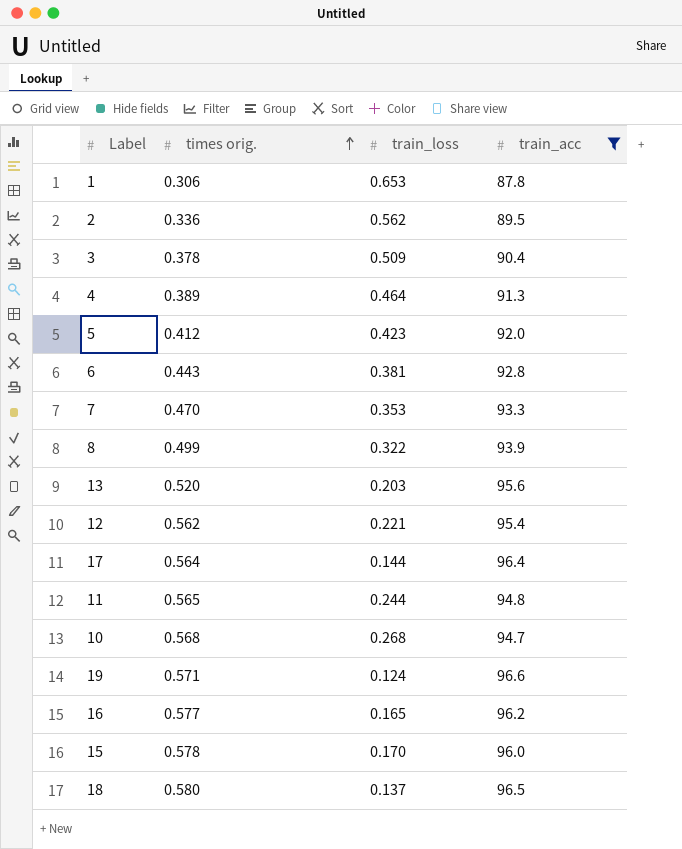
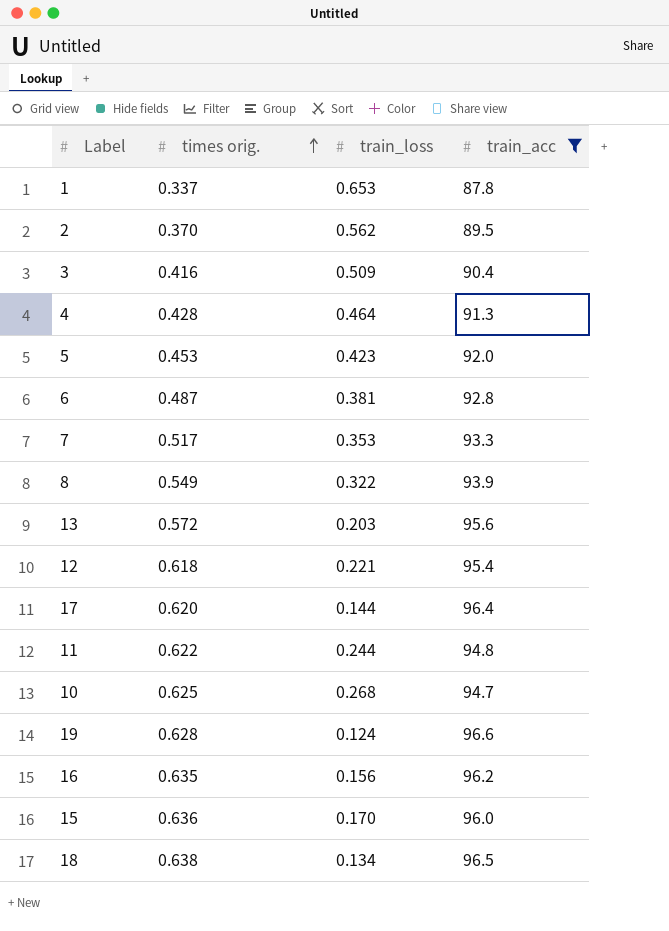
1 | times orig.: 0.306 -> 0.337
2 | times orig.: 0.336 -> 0.370
3 | times orig.: 0.378 -> 0.416
4 | times orig.: 0.389 -> 0.428
5 | times orig.: 0.412 -> 0.453
6 | times orig.: 0.443 -> 0.487
7 | times orig.: 0.470 -> 0.517
8 | times orig.: 0.499 -> 0.549
13 | times orig.: 0.520 -> 0.572
12 | times orig.: 0.562 -> 0.618
17 | times orig.: 0.564 -> 0.620
11 | times orig.: 0.565 -> 0.622
10 | times orig.: 0.568 -> 0.625
19 | times orig.: 0.571 -> 0.628
16 | times orig.: 0.577 -> 0.635
16 | train_loss: 0.165 -> 0.156
15 | times orig.: 0.578 -> 0.636
18 | times orig.: 0.580 -> 0.638
18 | train_loss: 0.137 -> 0.134

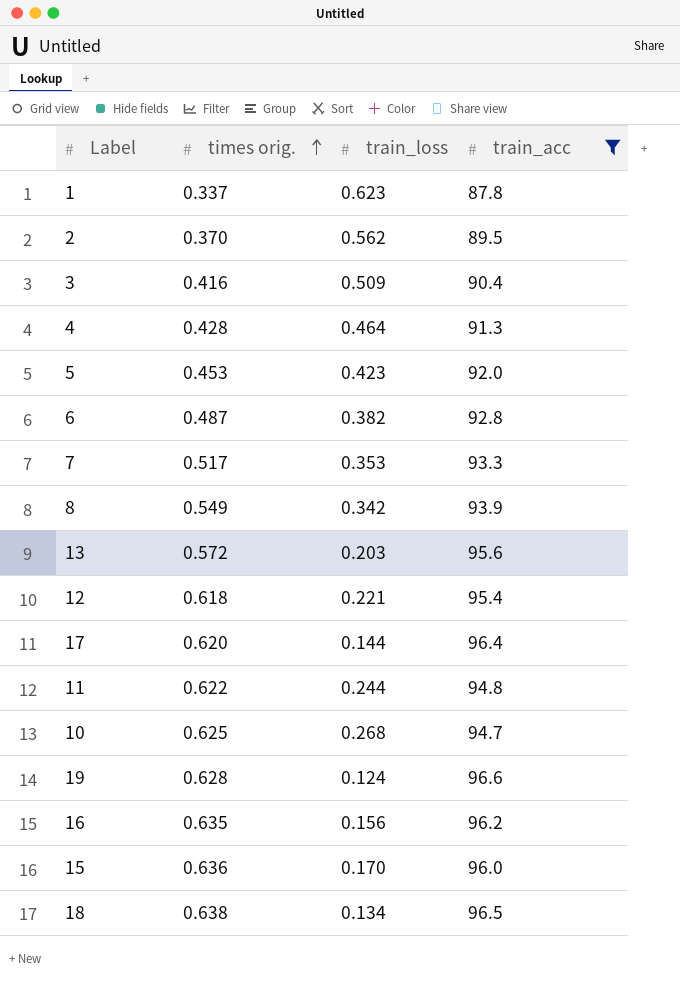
1 | train_loss: 0.653 -> 0.623
6 | train_loss: 0.381 -> 0.382
8 | train_loss: 0.322 -> 0.342

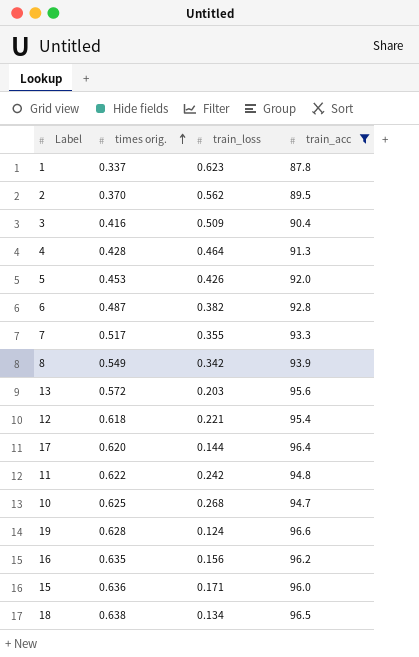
5 | train_loss: 0.423 -> 0.426
7 | train_loss: 0.353 -> 0.355
11 | train_loss: 0.244 -> 0.242
15 | train_loss: 0.170 -> 0.171

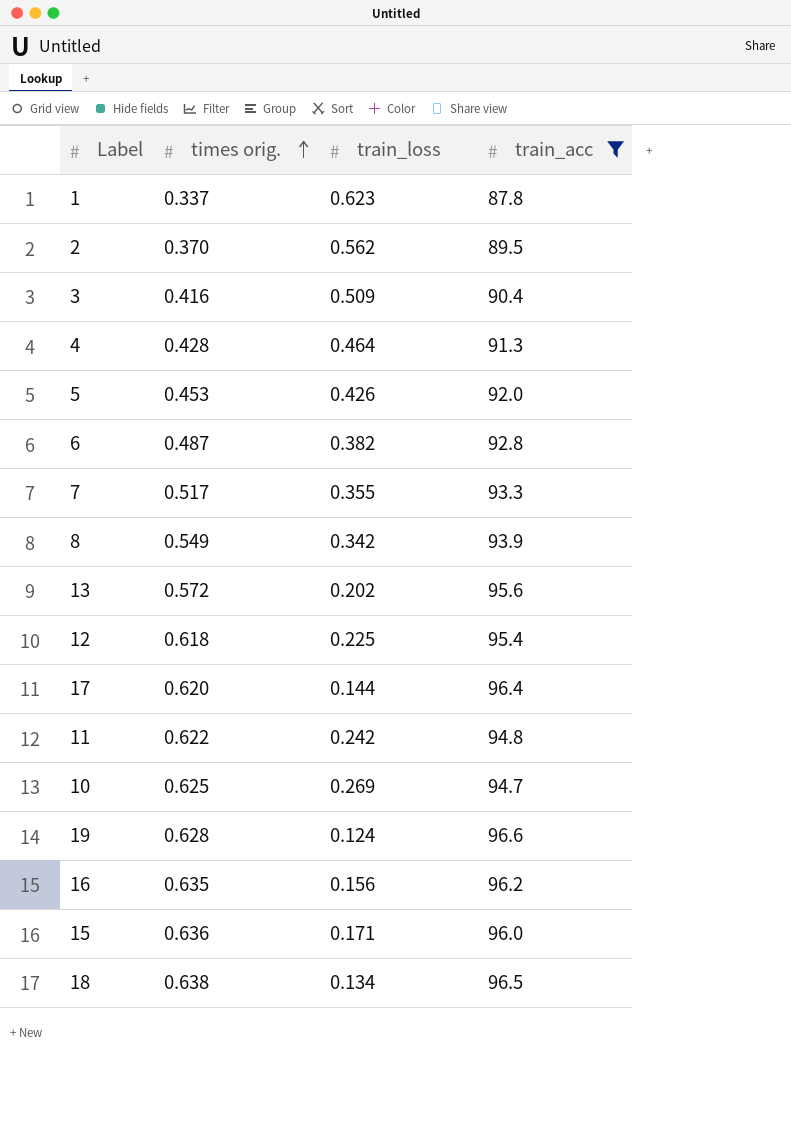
13 | train_loss: 0.203 -> 0.202
12 | train_loss: 0.221 -> 0.225
10 | train_loss: 0.268 -> 0.269

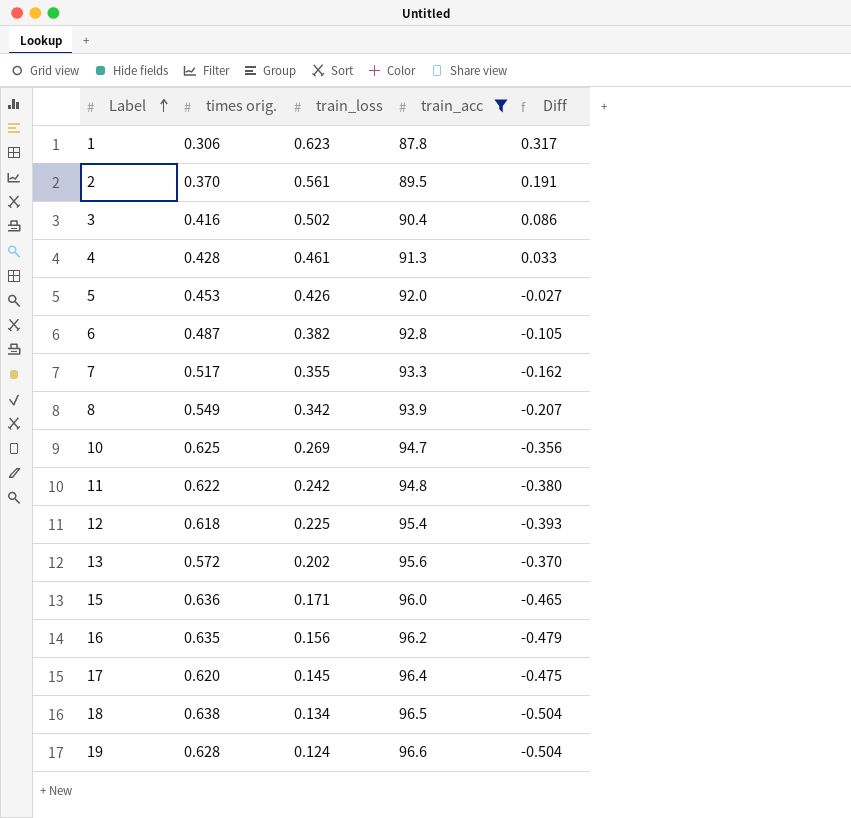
row order: times orig. ascending -> Label ascending
column Diff | formula: none -> [train_loss] - [times orig.]
1 | times orig.: 0.337 -> 0.306
2 | train_loss: 0.562 -> 0.561
3 | train_loss: 0.509 -> 0.502
4 | train_loss: 0.464 -> 0.461
17 | train_loss: 0.144 -> 0.145

